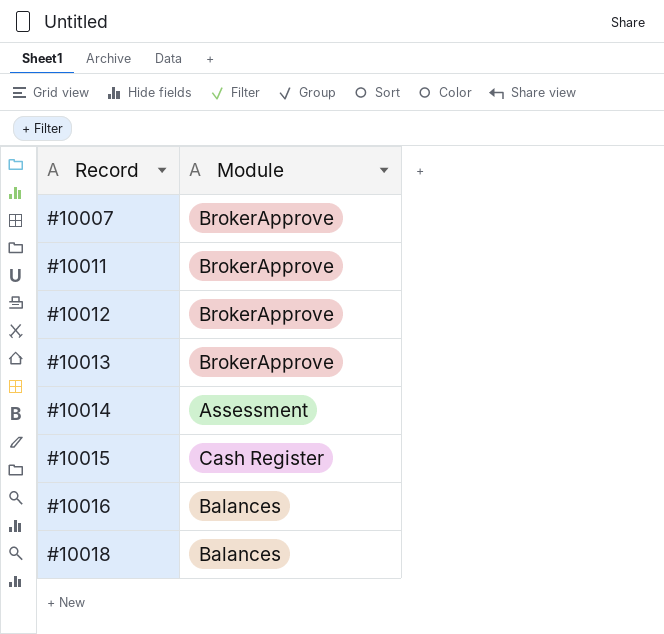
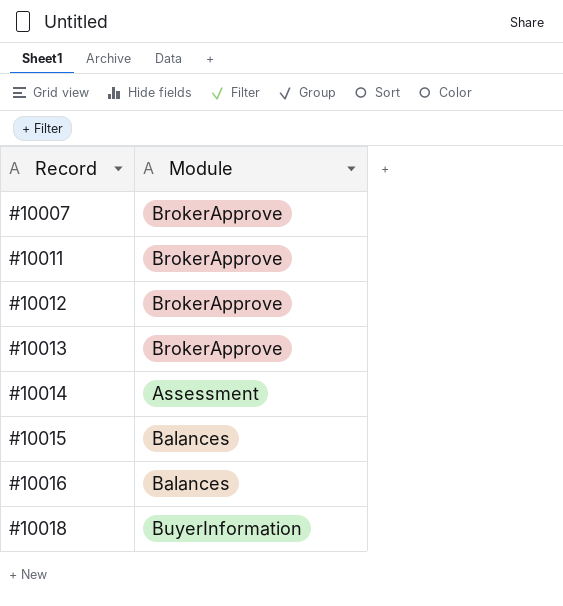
#10015 | Module: Cash Register -> Balances
#10018 | Module: Balances -> BuyerInformation

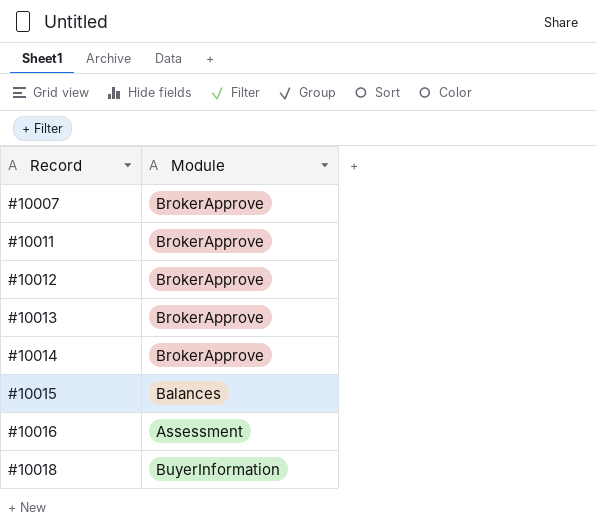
#10014 | Module: Assessment -> BrokerApprove
#10016 | Module: Balances -> Assessment

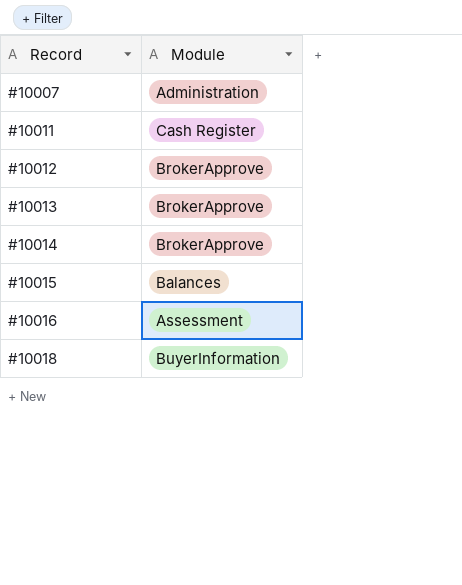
#10007 | Module: BrokerApprove -> Administration
#10011 | Module: BrokerApprove -> Cash Register

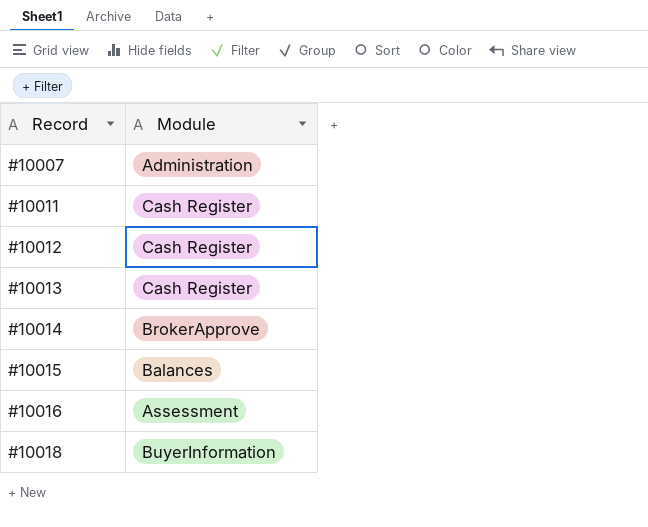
#10012 | Module: BrokerApprove -> Cash Register
#10013 | Module: BrokerApprove -> Cash Register

